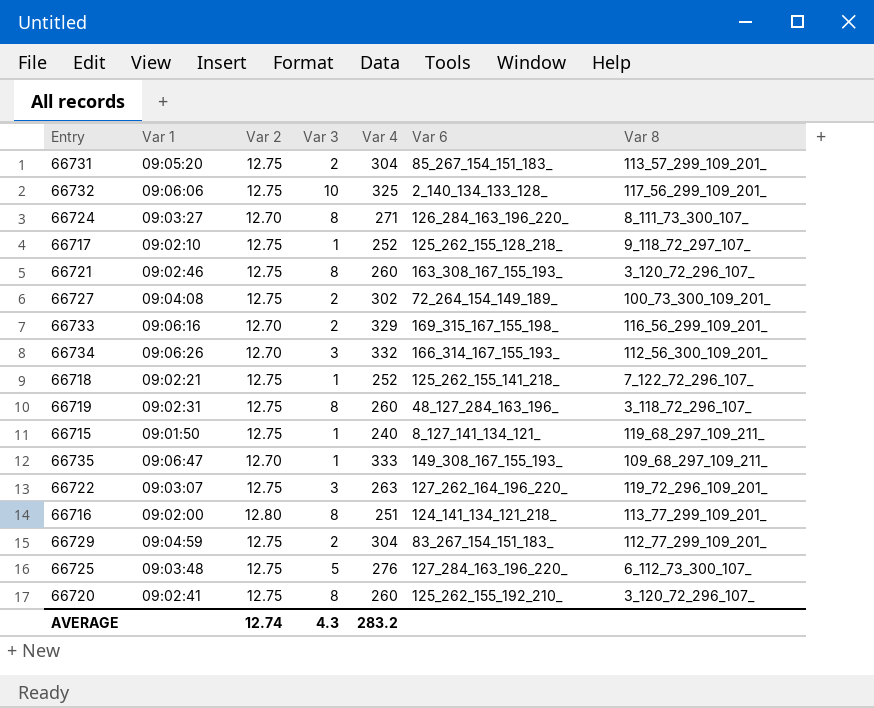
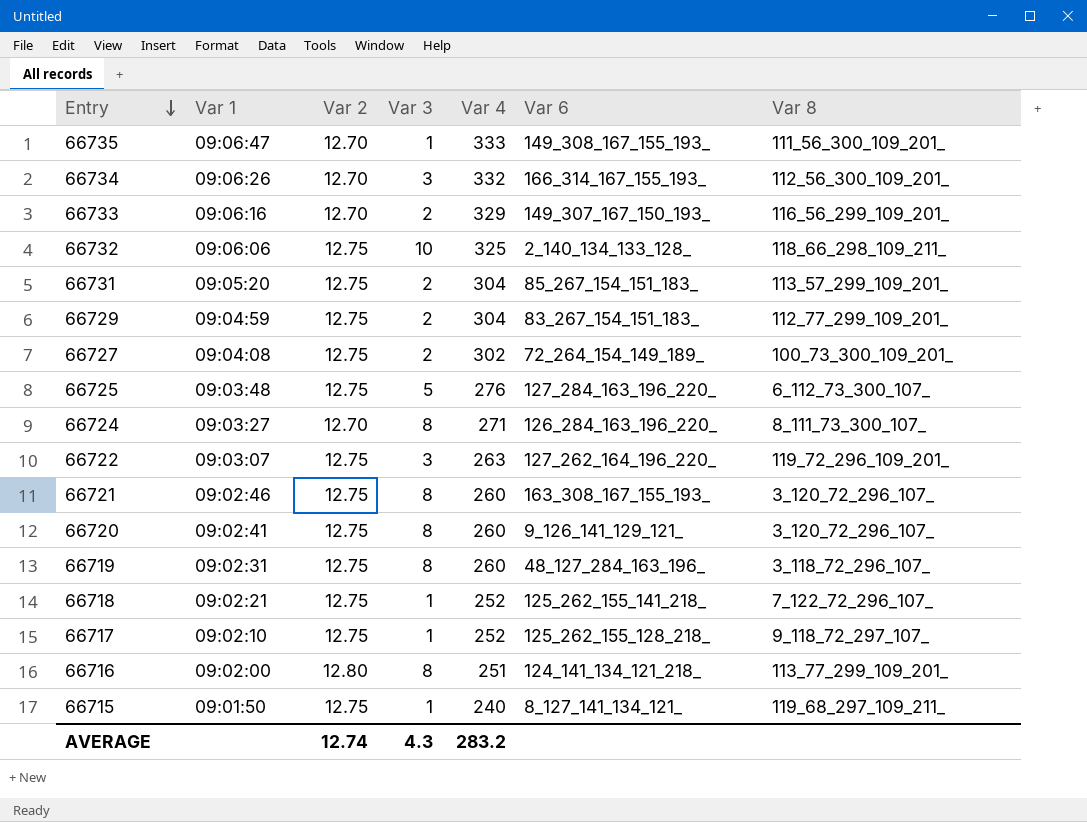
row order: none -> Entry descending
66735 | Var 8: 109_68_297_109_211_ -> 111_56_300_109_201_
66733 | Var 6: 169_315_167_155_198_ -> 149_307_167_150_193_
66732 | Var 8: 117_56_299_109_201_ -> 118_66_298_109_211_
66720 | Var 6: 125_262_155_192_210_ -> 9_126_141_129_121_

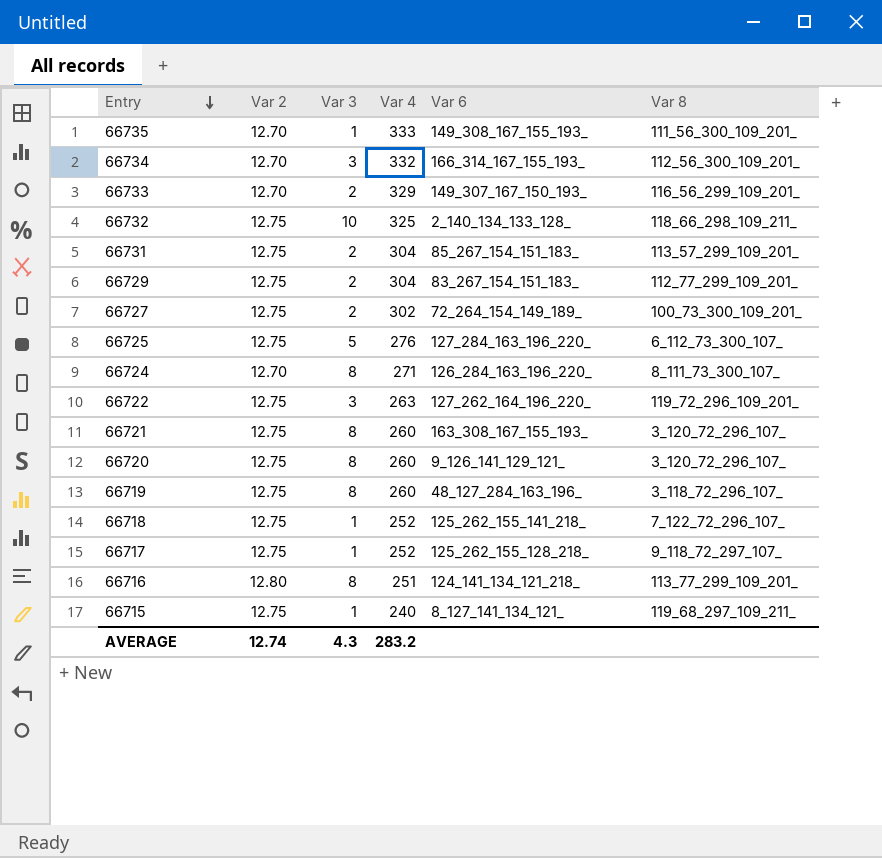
column Var 1 | position: 2 -> none

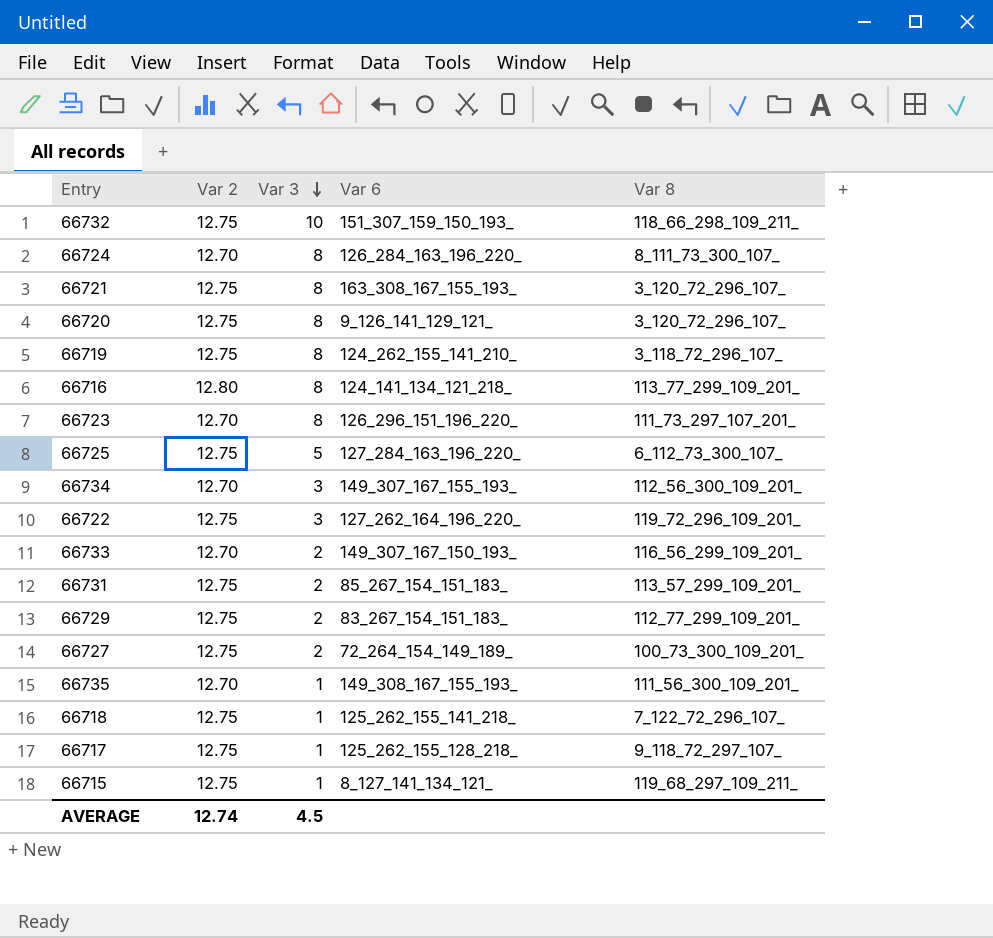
row order: Entry descending -> Var 3 descending
column Var 4 | position: 4 -> none
66732 | Var 6: 2_140_134_133_128_ -> 151_307_159_150_193_
66719 | Var 6: 48_127_284_163_196_ -> 124_262_155_141_210_
row 66723: none -> 12.70 | 8 | 126_296_151_196_220_ | 111_73_297_107_201_
66734 | Var 6: 166_314_167_155_193_ -> 149_307_167_155_193_
AVERAGE | Var 3: 4.3 -> 4.5

